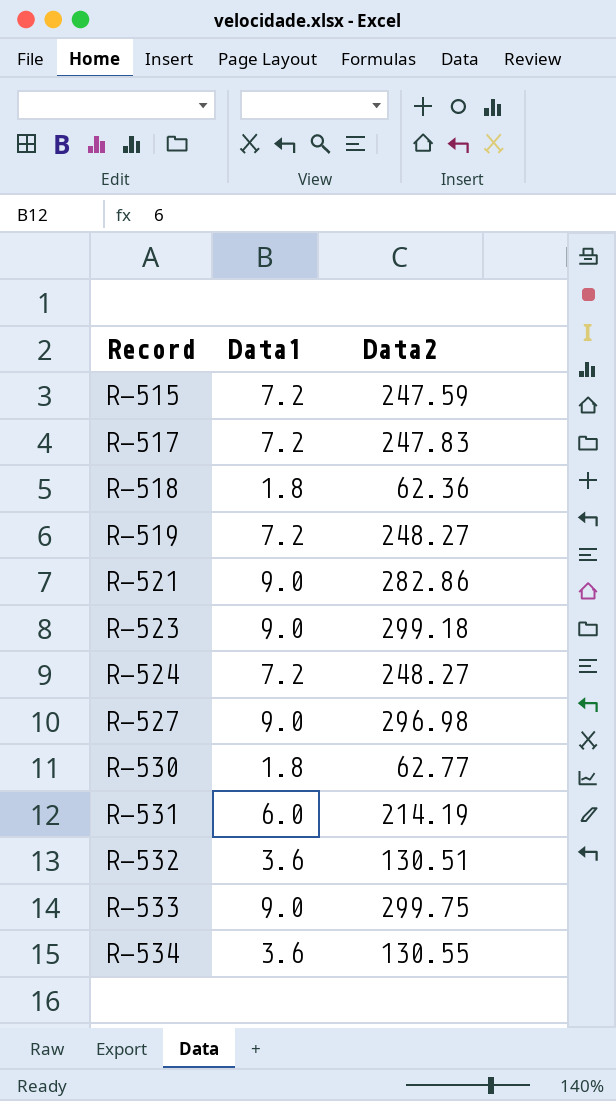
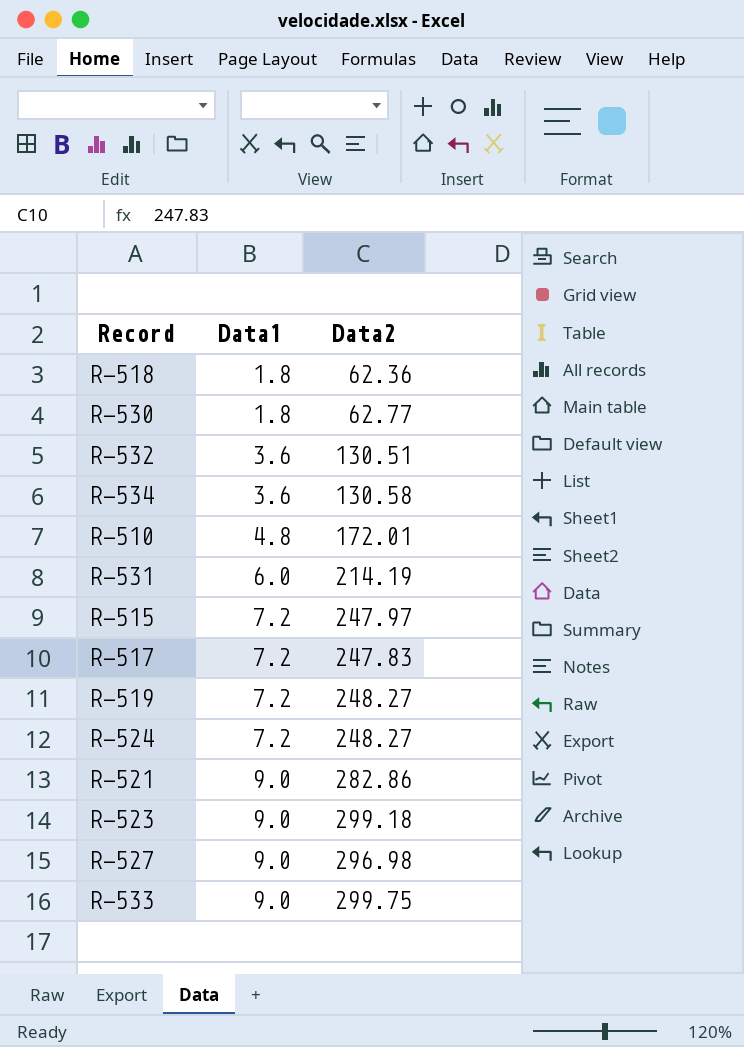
row order: Record ascending -> Data1 ascending
R-534 | Data2: 130.55 -> 130.58
row R-510: none -> 4.8 | 172.01
R-515 | Data2: 247.59 -> 247.97

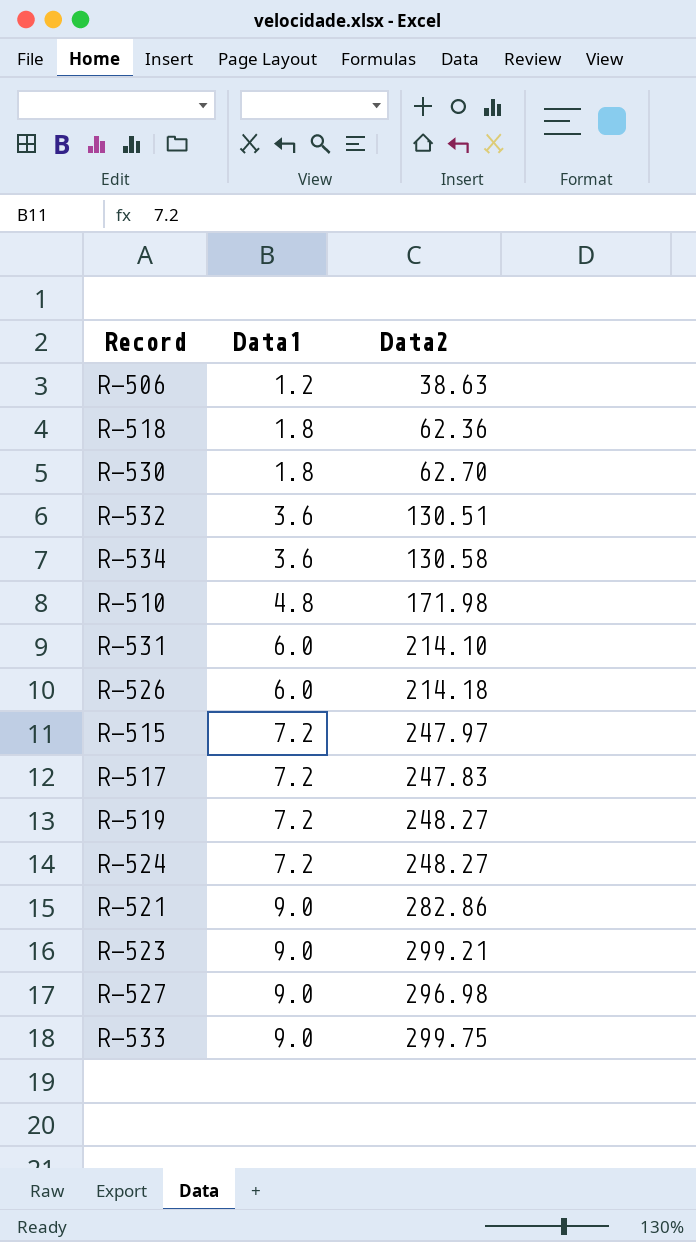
row R-506: none -> 1.2 | 38.63
R-530 | Data2: 62.77 -> 62.70
R-510 | Data2: 172.01 -> 171.98
R-531 | Data2: 214.19 -> 214.10
row R-526: none -> 6.0 | 214.18
R-523 | Data2: 299.18 -> 299.21

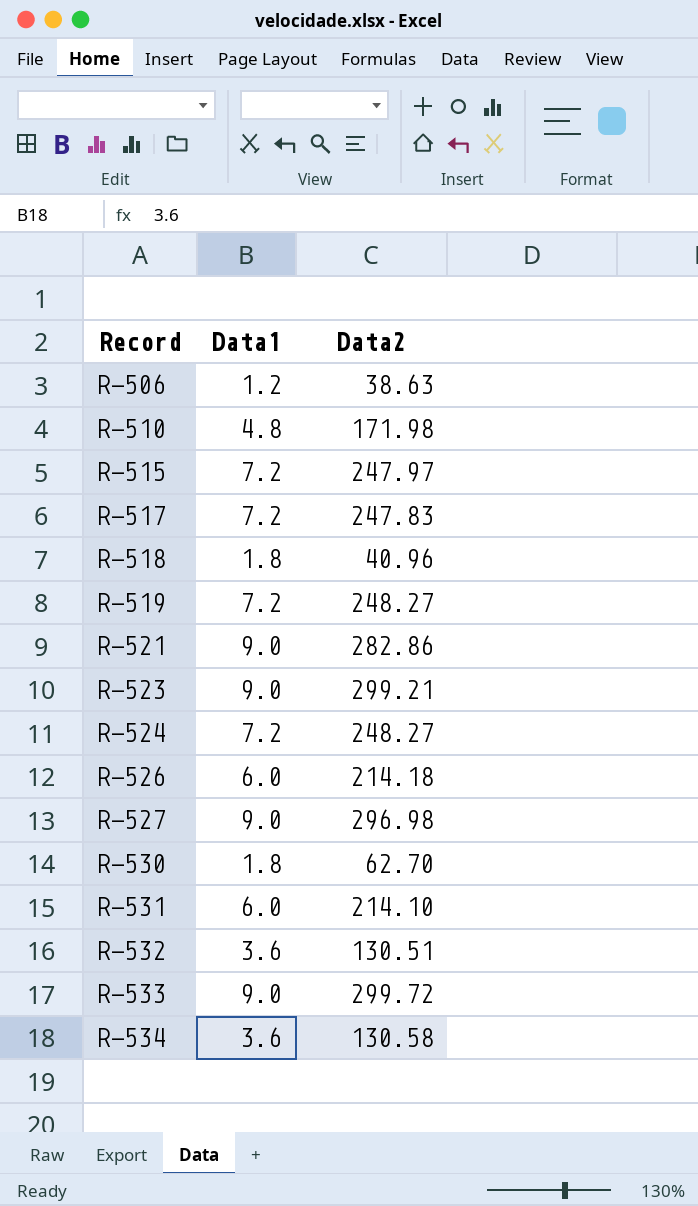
row order: Data1 ascending -> Record ascending
R-518 | Data2: 62.36 -> 40.96
R-533 | Data2: 299.75 -> 299.72

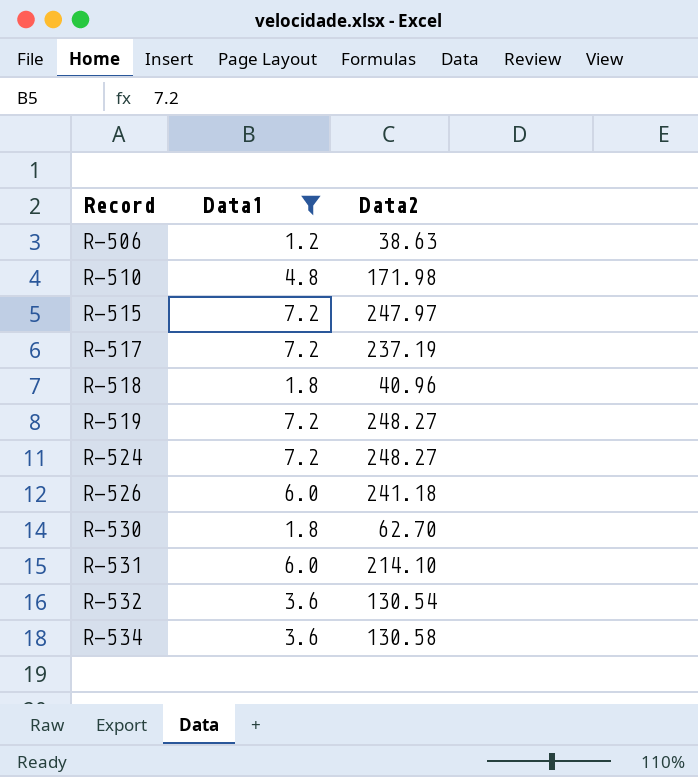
filter: none -> Data1 != 9.0
R-517 | Data2: 247.83 -> 237.19
R-526 | Data2: 214.18 -> 241.18
R-532 | Data2: 130.51 -> 130.54

